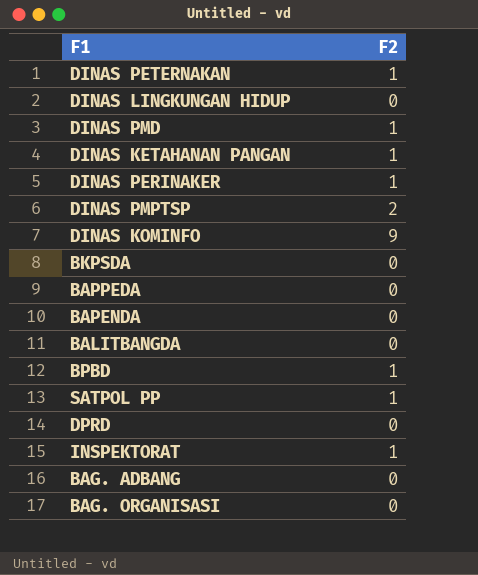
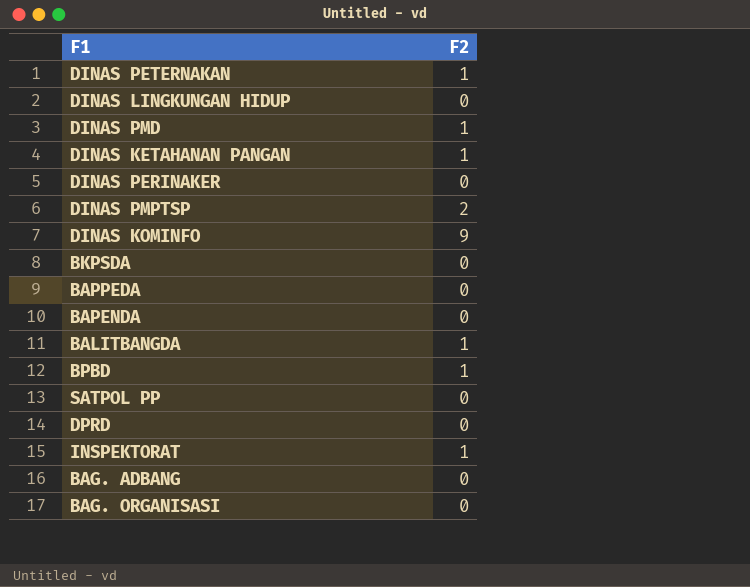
DINAS PERINAKER | F2: 1 -> 0
BALITBANGDA | F2: 0 -> 1
SATPOL PP | F2: 1 -> 0

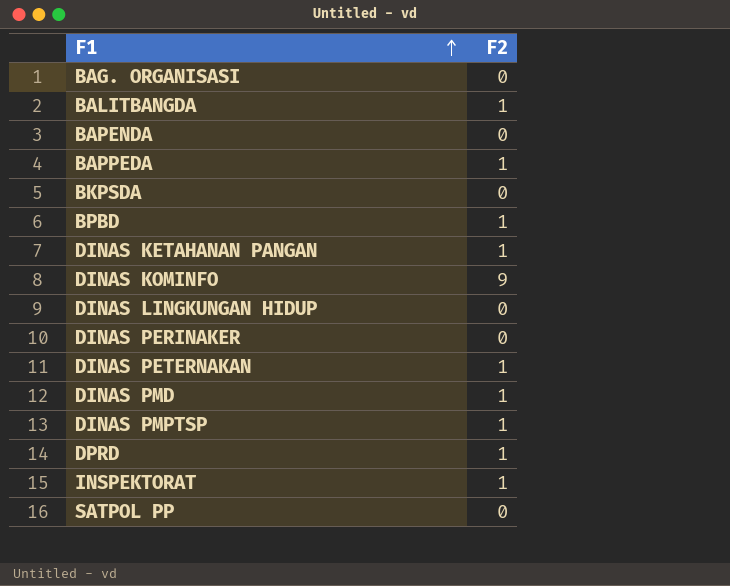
row order: none -> F1 ascending
row BAG. ADBANG: 0 -> none
BAPPEDA | F2: 0 -> 1
DINAS PMPTSP | F2: 2 -> 1
DPRD | F2: 0 -> 1

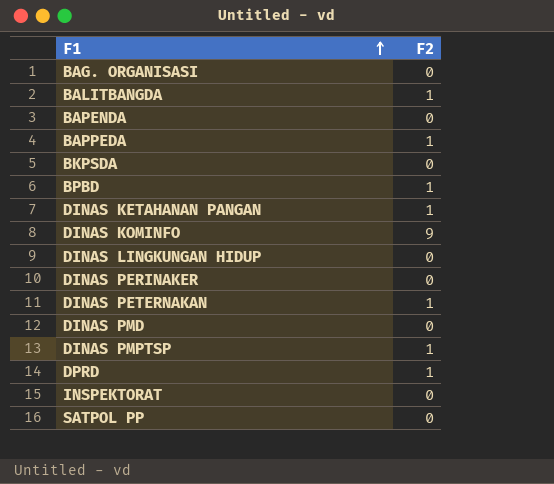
DINAS PMD | F2: 1 -> 0
INSPEKTORAT | F2: 1 -> 0

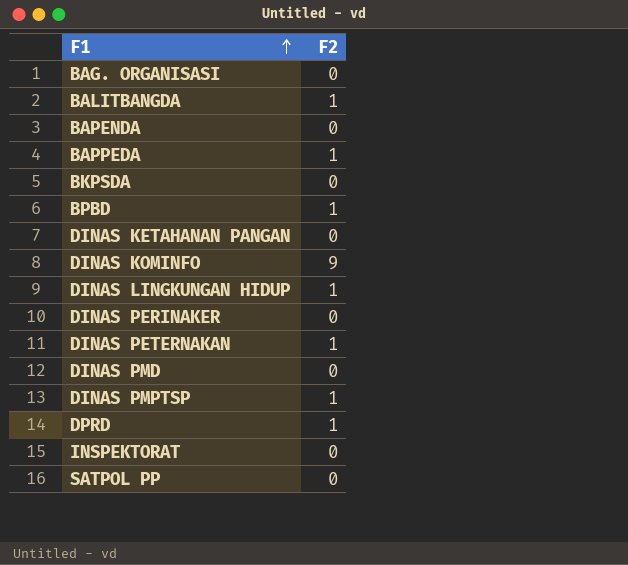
DINAS KETAHANAN PANGAN | F2: 1 -> 0
DINAS LINGKUNGAN HIDUP | F2: 0 -> 1

